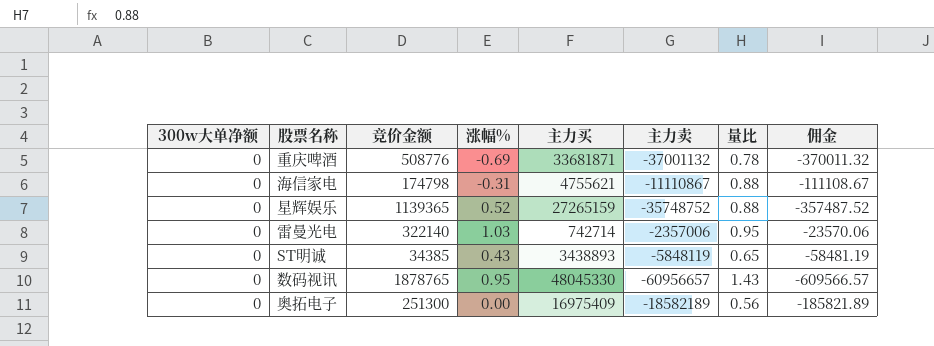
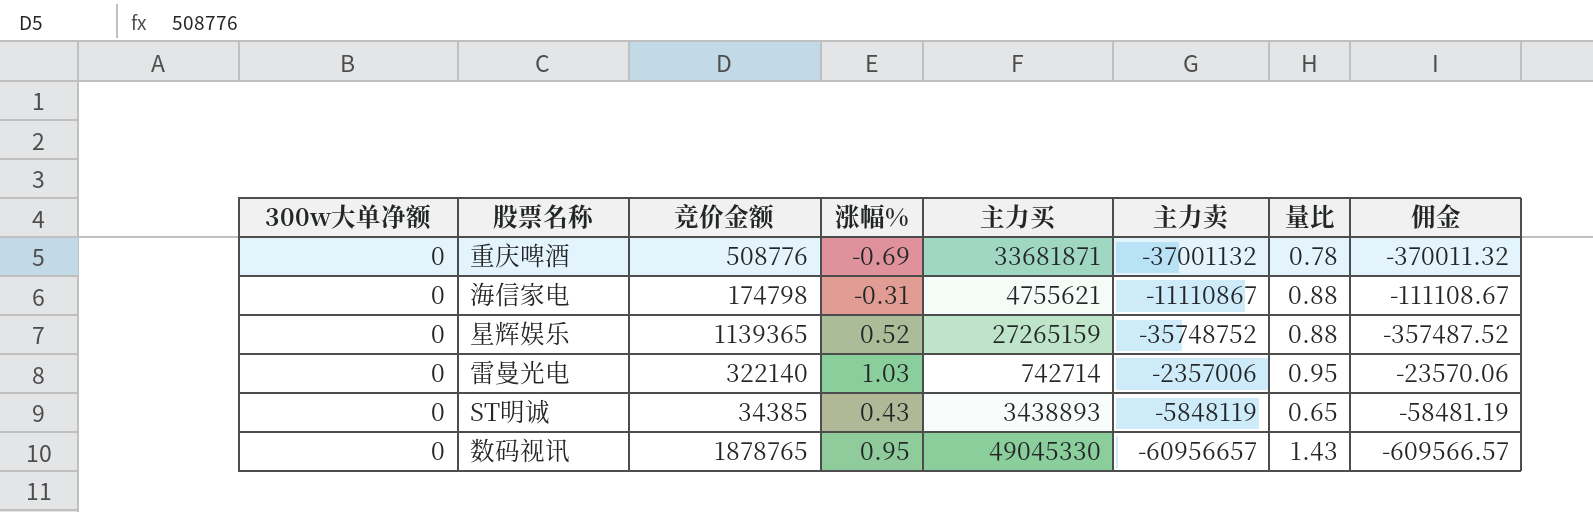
row 奥拓电子: 0 | 251300 | 0.00 | 16975409 | -18582189 | 0.56 | -185821.89 -> none
数码视讯 | 主力买: 48045330 -> 49045330

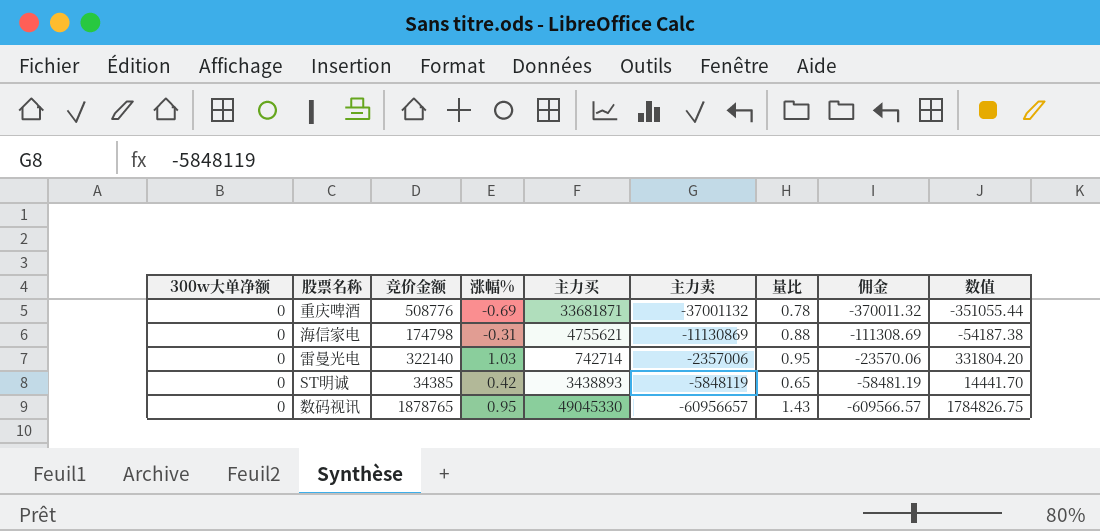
column 数值 | formula: none -> [竞价金额] * [涨幅%]
row 星辉娱乐: 0 | 1139365 | 0.52 | 27265159 | -35748752 | 0.88 | -357487.52 -> none
海信家电 | 主力卖: -11110867 -> -11130869
海信家电 | 佣金: -111108.67 -> -111308.69
ST明诚 | 涨幅%: 0.43 -> 0.42

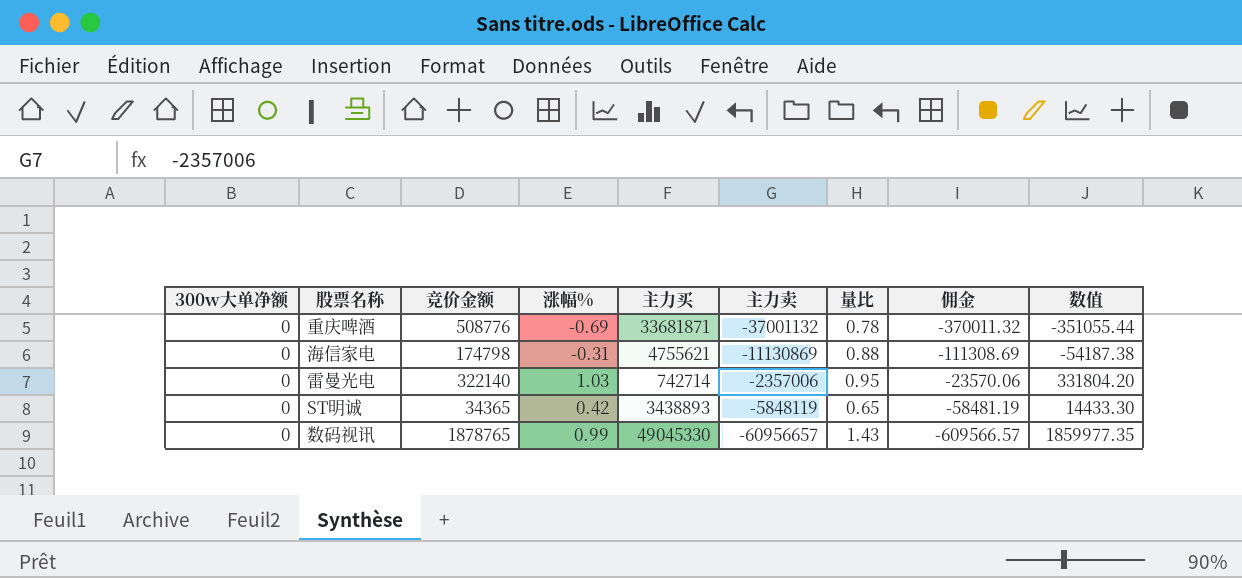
ST明诚 | 竞价金额: 34385 -> 34365
ST明诚 | 数值: 14441.70 -> 14433.30
数码视讯 | 涨幅%: 0.95 -> 0.99
数码视讯 | 数值: 1784826.75 -> 1859977.35

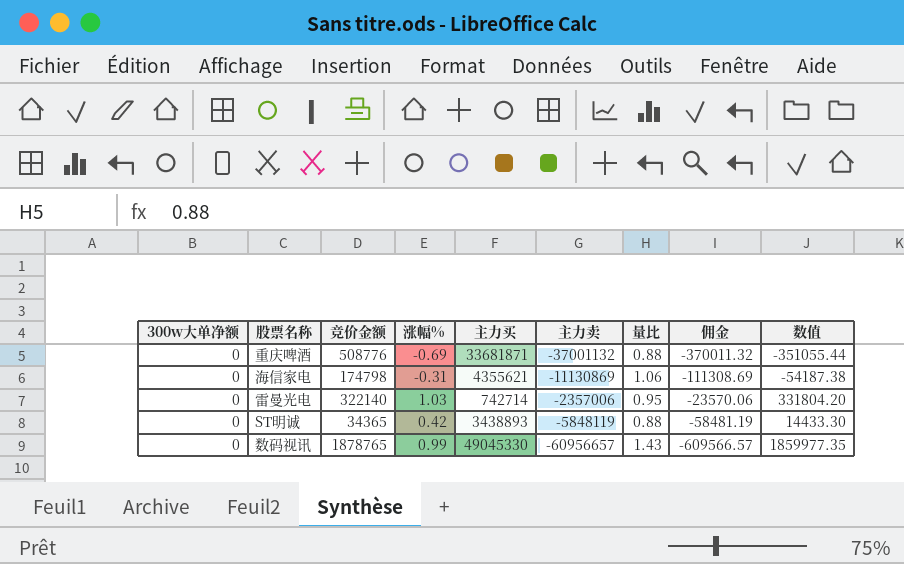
重庆啤酒 | 量比: 0.78 -> 0.88
海信家电 | 主力买: 4755621 -> 4355621
海信家电 | 量比: 0.88 -> 1.06
ST明诚 | 量比: 0.65 -> 0.88

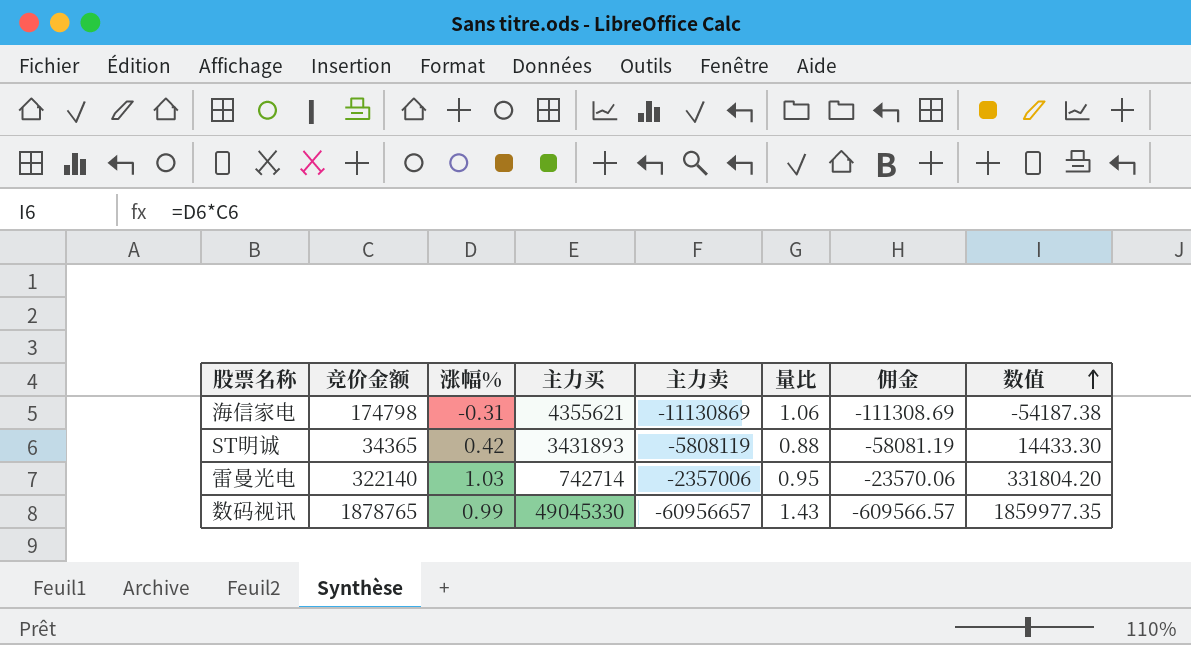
row order: none -> 数值 ascending
column 300w大单净额 | position: 1 -> none
row 重庆啤酒: 0 | 508776 | -0.69 | 33681871 | -37001132 | 0.88 | -370011.32 | -351055.44 -> none
ST明诚 | 主力买: 3438893 -> 3431893
ST明诚 | 主力卖: -5848119 -> -5808119
ST明诚 | 佣金: -58481.19 -> -58081.19

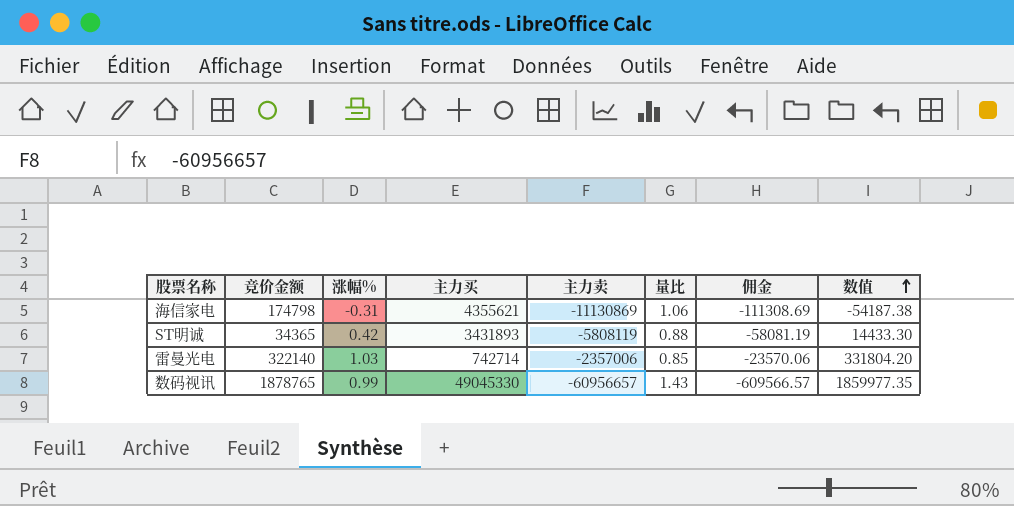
雷曼光电 | 量比: 0.95 -> 0.85

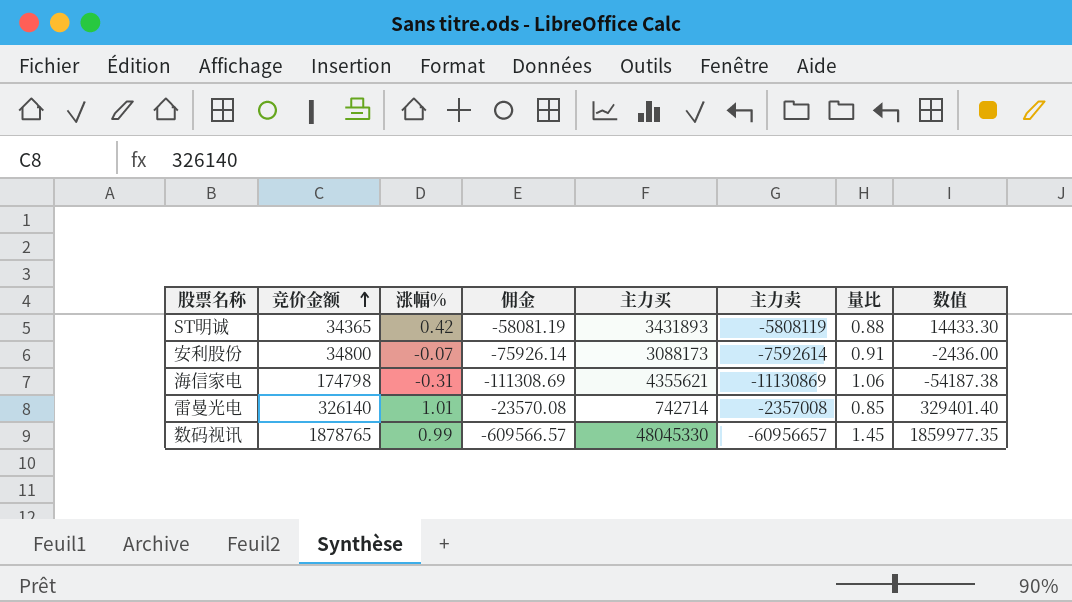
row order: 数值 ascending -> 竞价金额 ascending
column 佣金 | position: 7 -> 4
row 安利股份: none -> 34800 | -0.07 | -75926.14 | 3088173 | -7592614 | 0.91 | -2436.00
雷曼光电 | 竞价金额: 322140 -> 326140
雷曼光电 | 涨幅%: 1.03 -> 1.01
雷曼光电 | 佣金: -23570.06 -> -23570.08
雷曼光电 | 主力卖: -2357006 -> -2357008
雷曼光电 | 数值: 331804.20 -> 329401.40
数码视讯 | 主力买: 49045330 -> 48045330
数码视讯 | 量比: 1.43 -> 1.45

